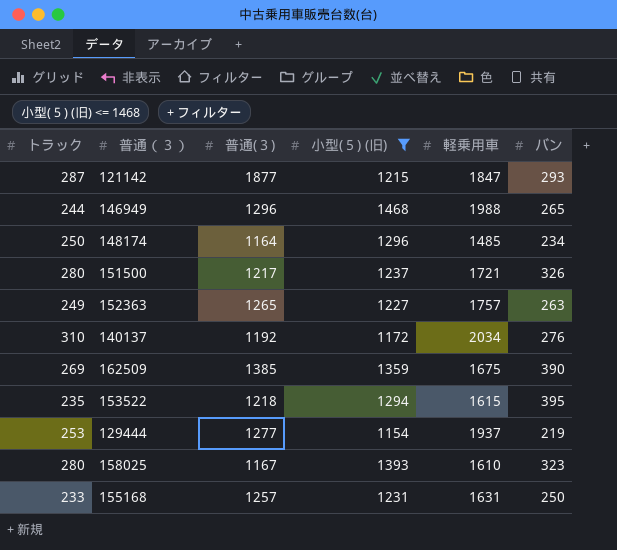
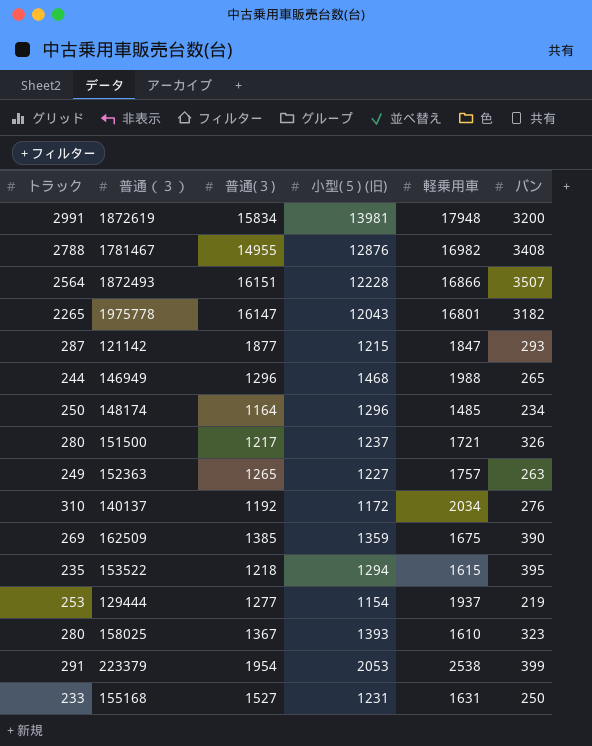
filter: 小型(５) (旧) <= 1468 -> none
158025 | 普通(３): 1167 -> 1367
155168 | 普通(３): 1257 -> 1527

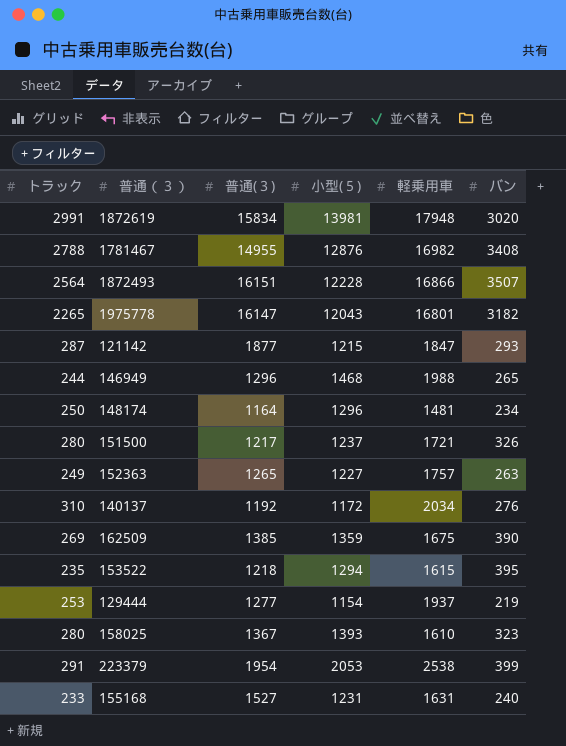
column name: 小型(５) (旧) -> 小型(５)
1872619 | バン: 3200 -> 3020
148174 | 軽乗用車: 1485 -> 1481
155168 | バン: 250 -> 240

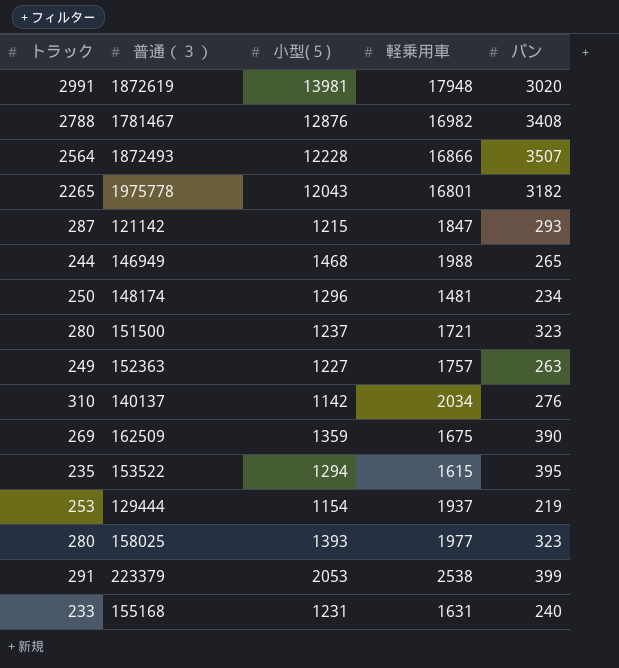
column 普通(３) | position: 3 -> none
151500 | バン: 326 -> 323
140137 | 小型(５): 1172 -> 1142
158025 | 軽乗用車: 1610 -> 1977

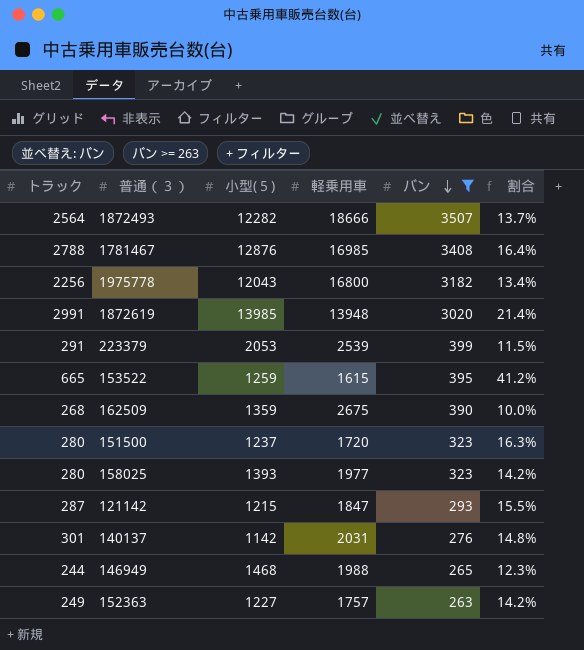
filter: none -> バン >= 263
row order: none -> バン descending
column 割合 | formula: none -> [トラック] / [軽乗用車]
1872493 | 小型(５): 12228 -> 12282
1872493 | 軽乗用車: 16866 -> 18666
1781467 | 軽乗用車: 16982 -> 16985
1975778 | トラック: 2265 -> 2256
1975778 | 軽乗用車: 16801 -> 16800
1872619 | 小型(５): 13981 -> 13985
1872619 | 軽乗用車: 17948 -> 13948
223379 | 軽乗用車: 2538 -> 2539
153522 | トラック: 235 -> 665
153522 | 小型(５): 1294 -> 1259
162509 | トラック: 269 -> 268
162509 | 軽乗用車: 1675 -> 2675
151500 | 軽乗用車: 1721 -> 1720
140137 | トラック: 310 -> 301
140137 | 軽乗用車: 2034 -> 2031

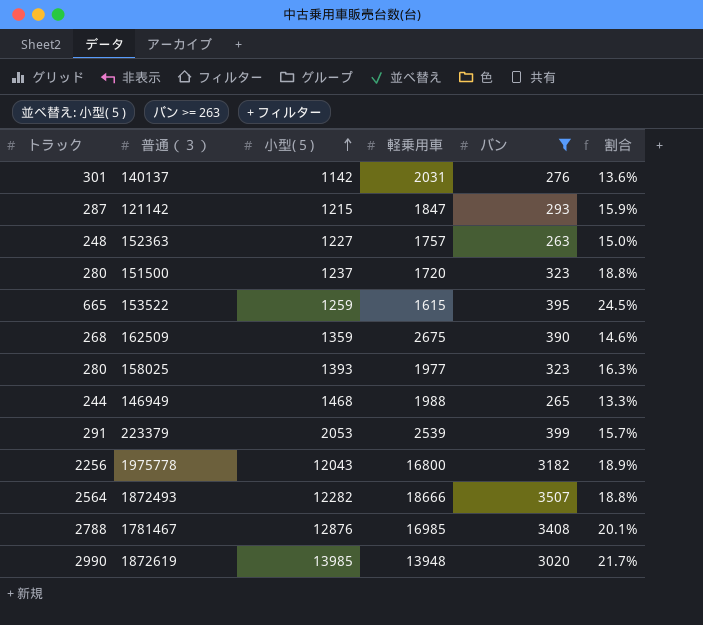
row order: バン descending -> 小型(５) ascending
column 割合 | formula: [トラック] / [軽乗用車] -> [バン] / [軽乗用車]
152363 | トラック: 249 -> 248
1872619 | トラック: 2991 -> 2990

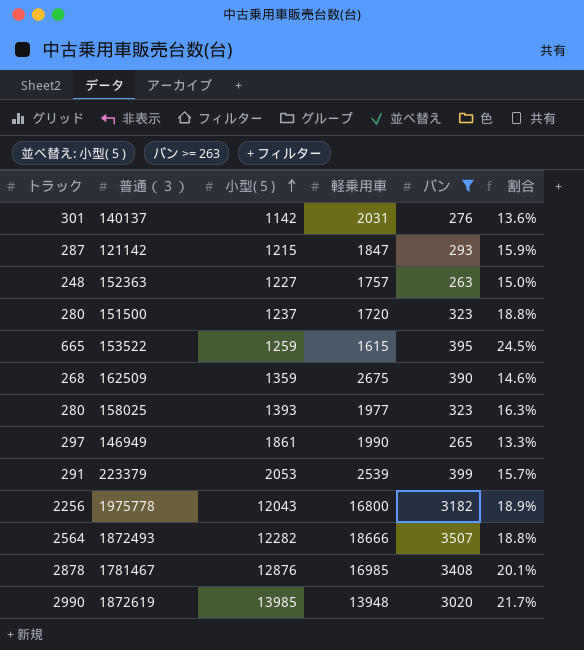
146949 | トラック: 244 -> 297
146949 | 小型(５): 1468 -> 1861
146949 | 軽乗用車: 1988 -> 1990
1781467 | トラック: 2788 -> 2878

